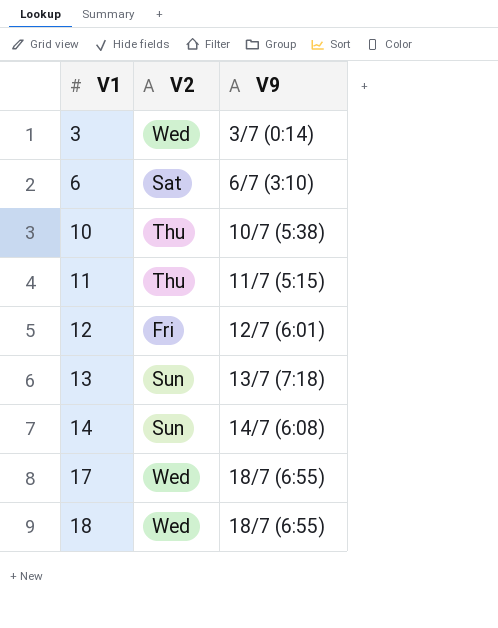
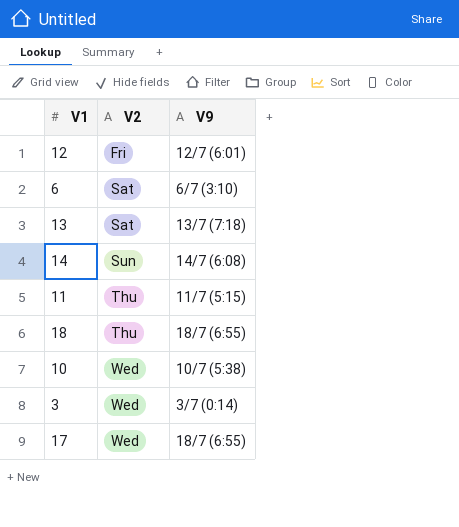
row order: V1 ascending -> V2 ascending
13 | V2: Sun -> Sat
18 | V2: Wed -> Thu
10 | V2: Thu -> Wed

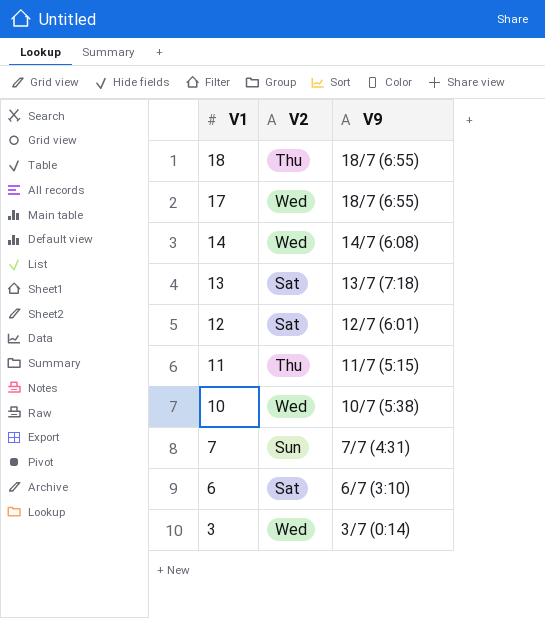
row order: V2 ascending -> V1 descending
14 | V2: Sun -> Wed
12 | V2: Fri -> Sat
row 7: none -> Sun | 7/7 (4:31)

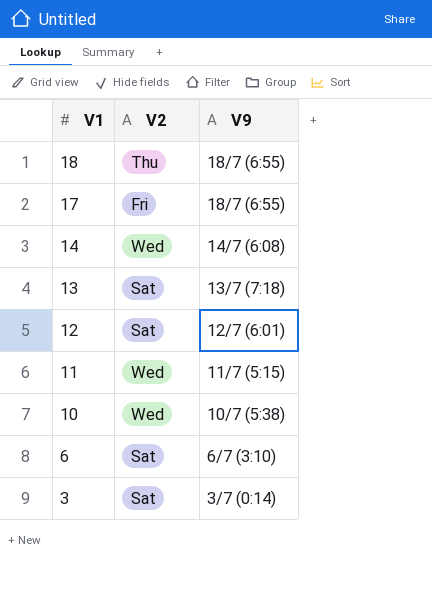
row 7: Sun | 7/7 (4:31) -> none
17 | V2: Wed -> Fri
11 | V2: Thu -> Wed
3 | V2: Wed -> Sat

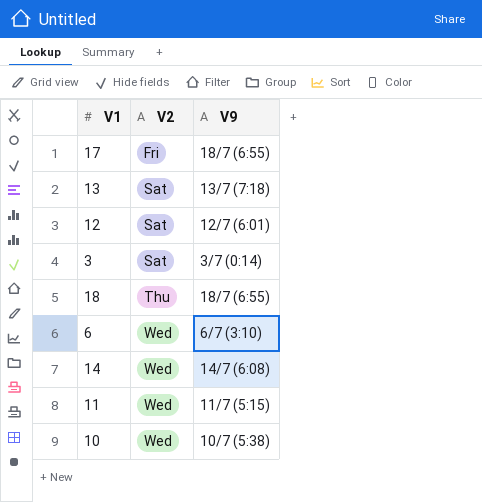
row order: V1 descending -> V2 ascending
6 | V2: Sat -> Wed

